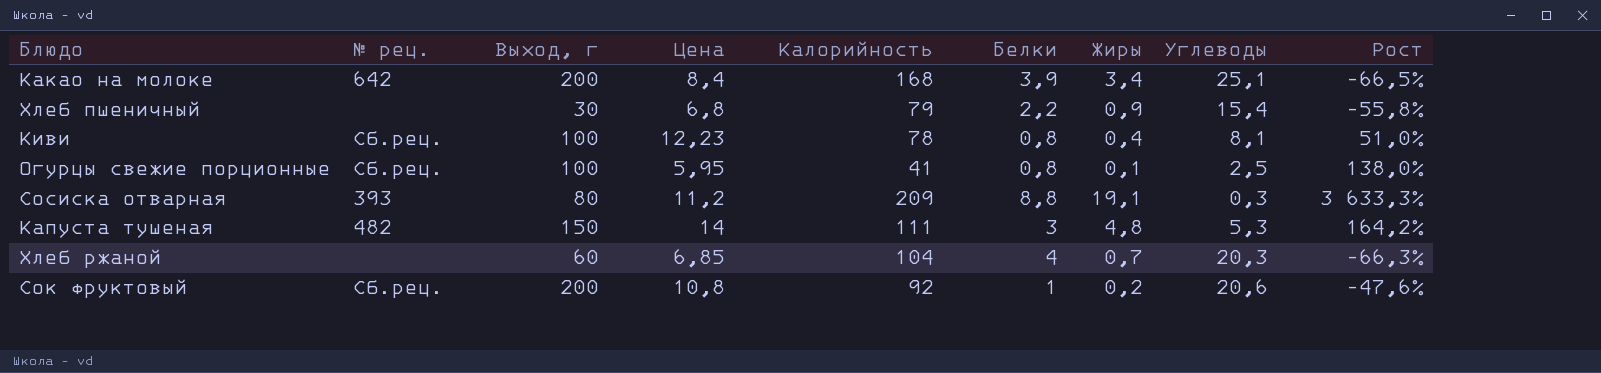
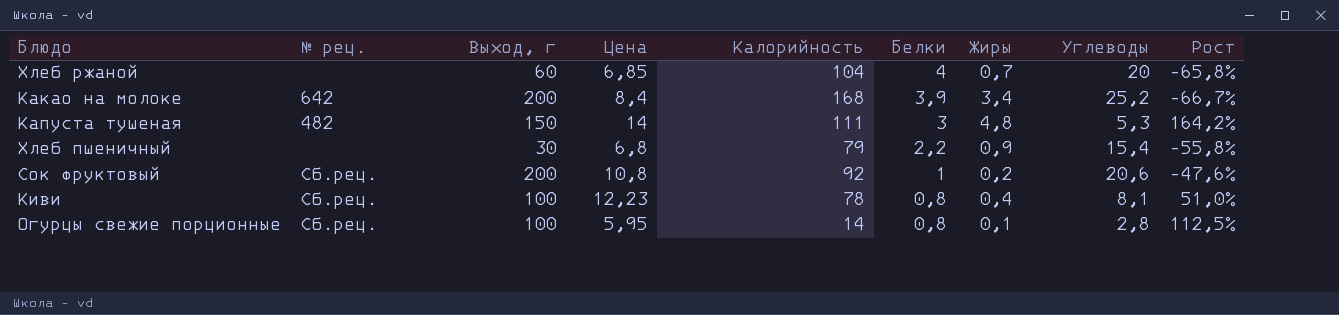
row order: none -> Белки descending
row Сосиска отварная: 393 | 80 | 11,2 | 209 | 8,8 | 19,1 | 0,3 | 3 633,3% -> none
Хлеб ржаной | Углеводы: 20,3 -> 20
Хлеб ржаной | Рост: -66,3% -> -65,8%
Какао на молоке | Углеводы: 25,1 -> 25,2
Какао на молоке | Рост: -66,5% -> -66,7%
Огурцы свежие порционные | Калорийность: 41 -> 14
Огурцы свежие порционные | Углеводы: 2,5 -> 2,8
Огурцы свежие порционные | Рост: 138,0% -> 112,5%

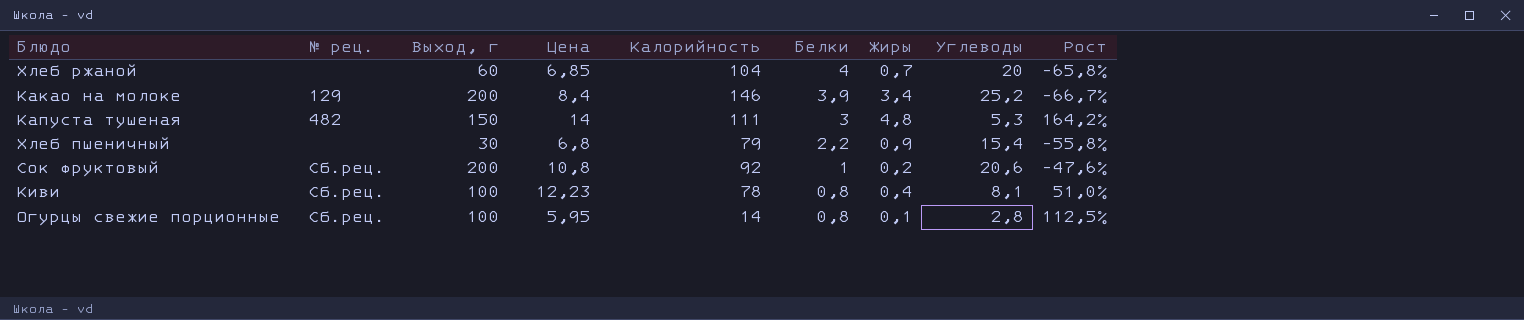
Какао на молоке | № рец.: 642 -> 129
Какао на молоке | Калорийность: 168 -> 146

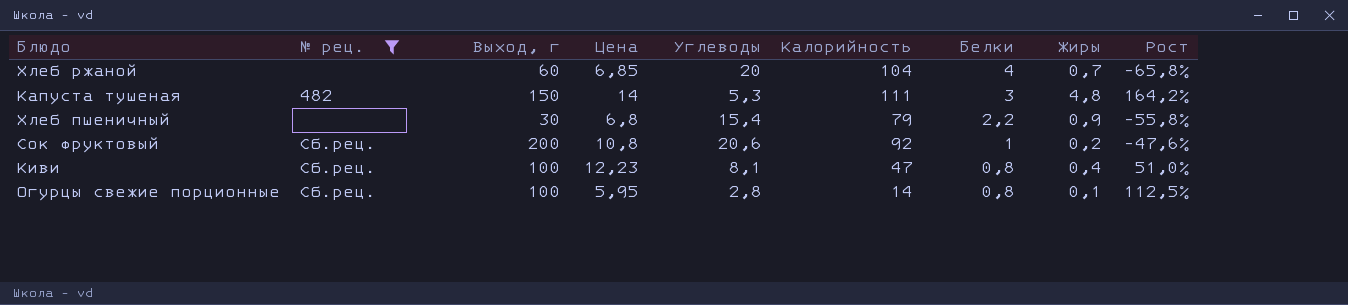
filter: none -> № рец. != 129
column Углеводы | position: 8 -> 5
Киви | Калорийность: 78 -> 47

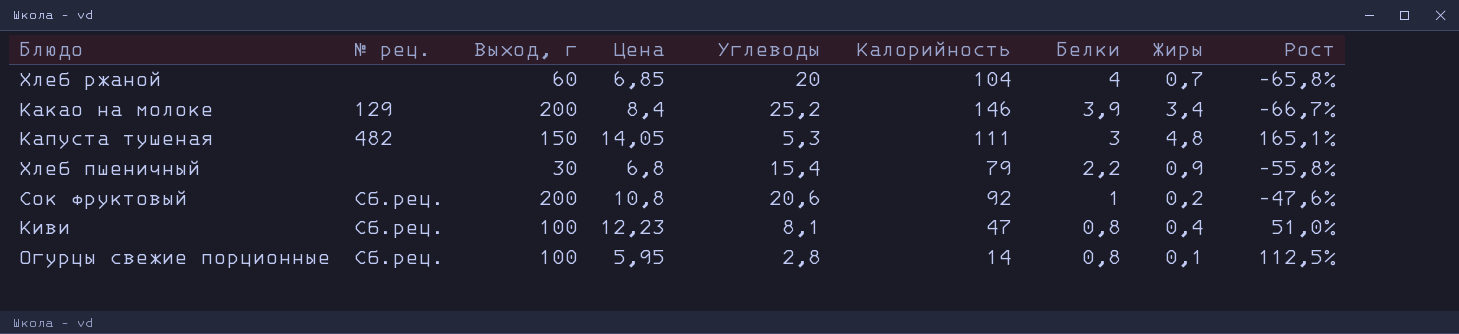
filter: № рец. != 129 -> none
Капуста тушеная | Цена: 14 -> 14,05
Капуста тушеная | Рост: 164,2% -> 165,1%

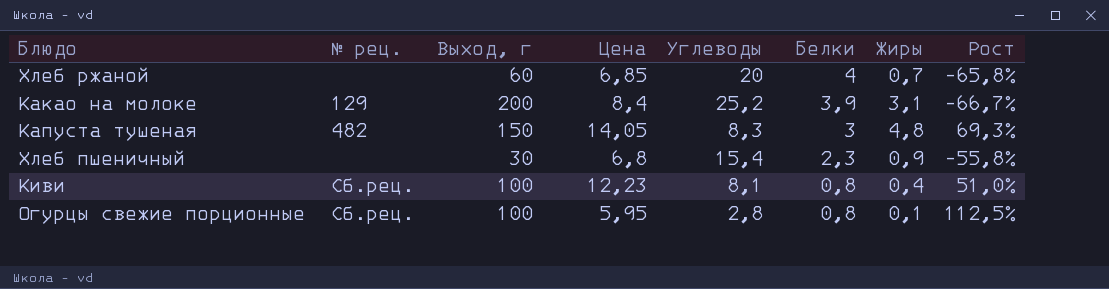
column Калорийность | position: 6 -> none
row Сок фруктовый: Сб.рец. | 200 | 10,8 | 20,6 | 92 | 1 | 0,2 | -47,6% -> none
Какао на молоке | Жиры: 3,4 -> 3,1
Капуста тушеная | Углеводы: 5,3 -> 8,3
Капуста тушеная | Рост: 165,1% -> 69,3%
Хлеб пшеничный | Белки: 2,2 -> 2,3

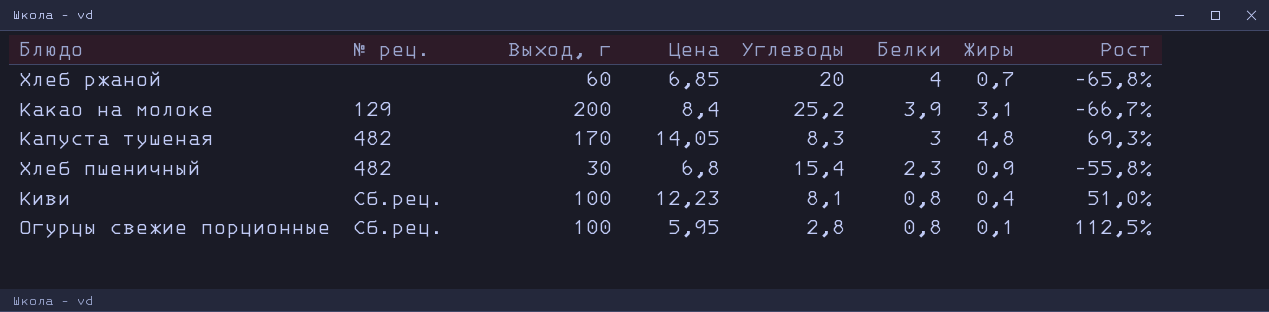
Капуста тушеная | Выход, г: 150 -> 170
Хлеб пшеничный | № рец.: none -> 482

